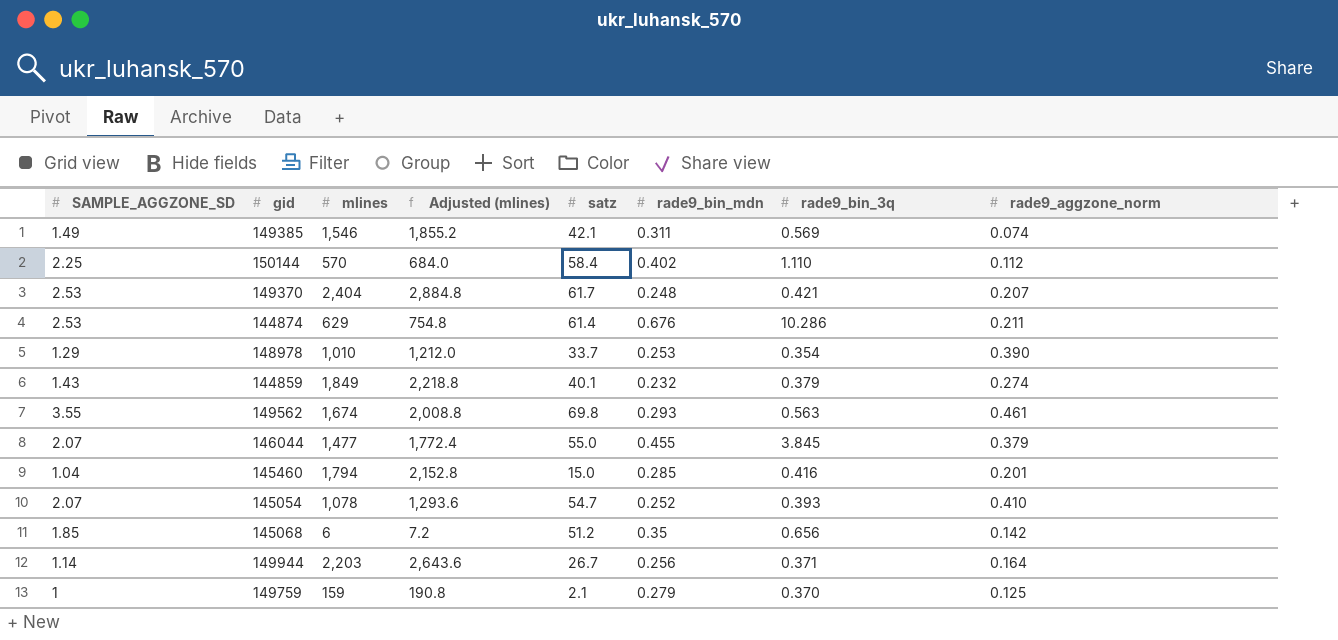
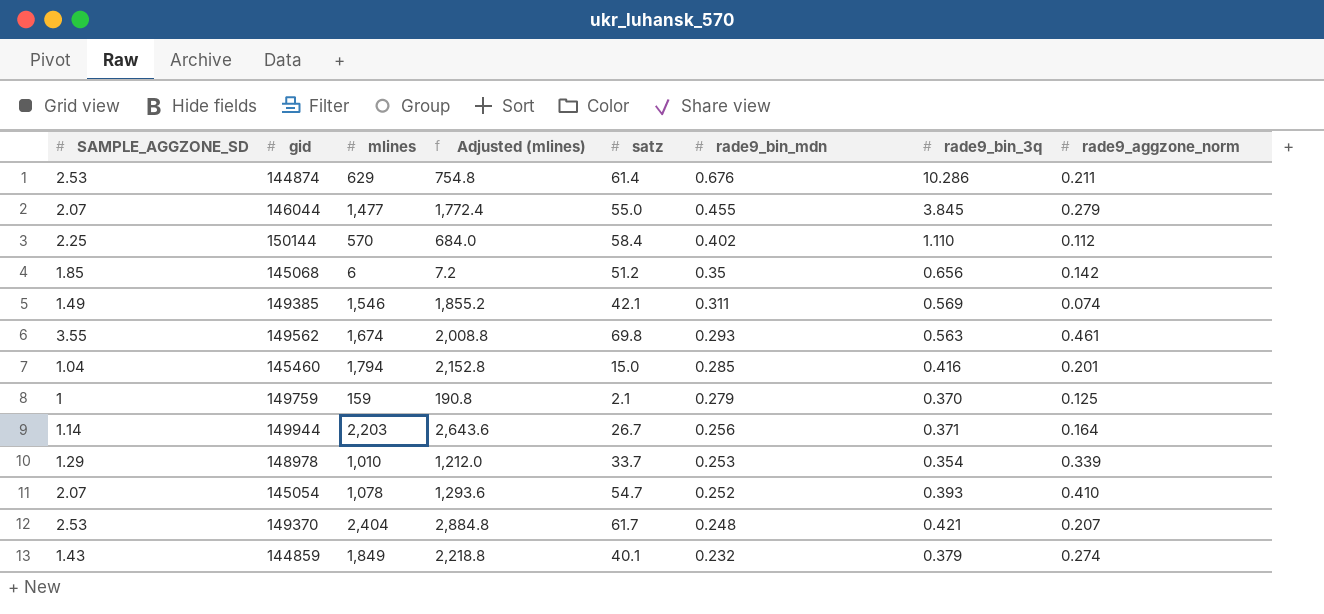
row order: none -> rade9_bin_mdn descending
146044 | rade9_aggzone_norm: 0.379 -> 0.279
148978 | rade9_aggzone_norm: 0.390 -> 0.339

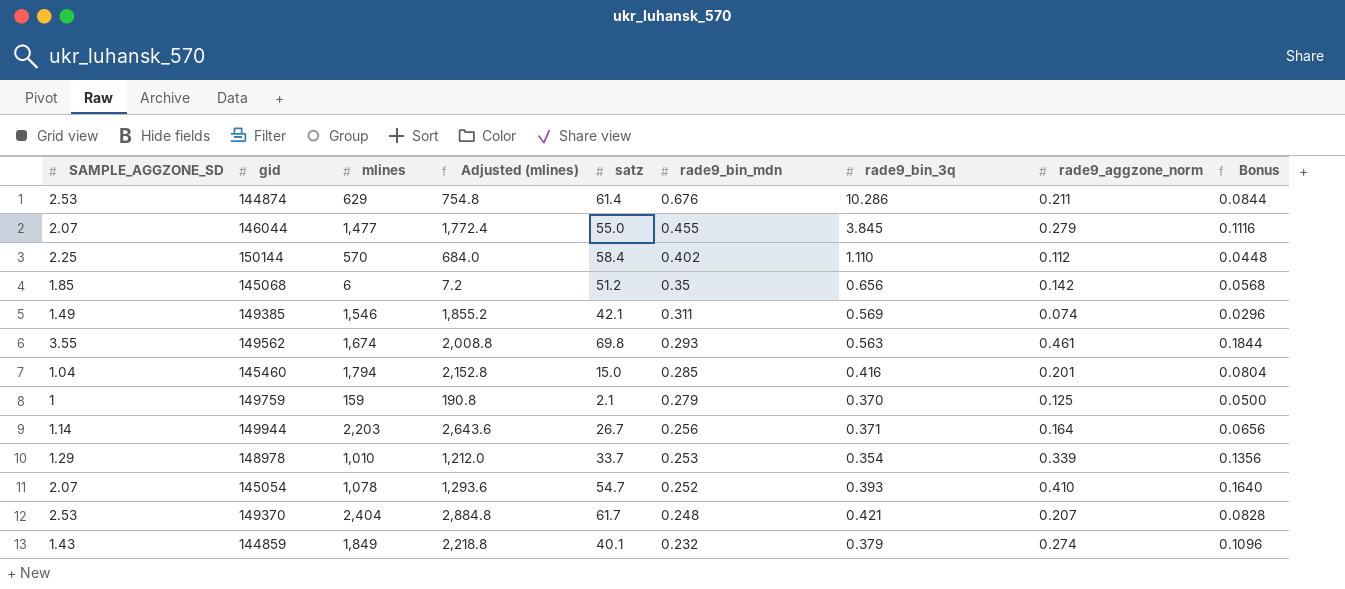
column Bonus | formula: none -> [rade9_aggzone_norm] * 0.4

